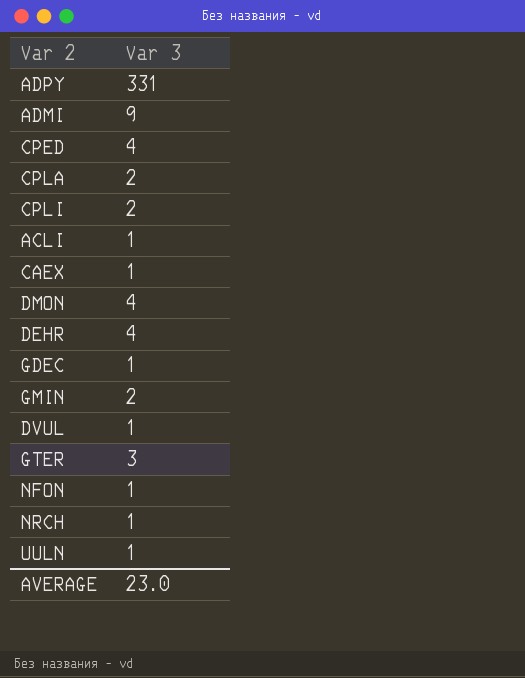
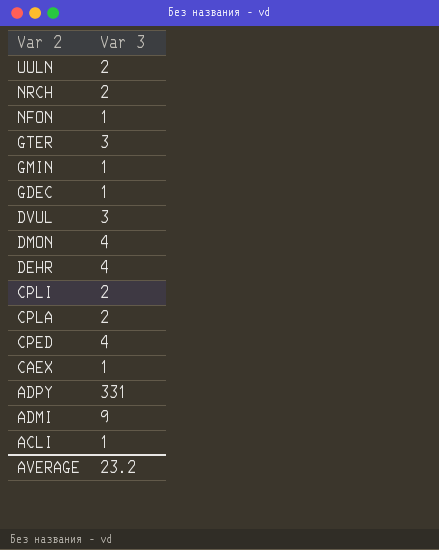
row order: none -> Var 2 descending
UULN | Var 3: 1 -> 2
NRCH | Var 3: 1 -> 2
GMIN | Var 3: 2 -> 1
DVUL | Var 3: 1 -> 3
AVERAGE | Var 3: 23.0 -> 23.2

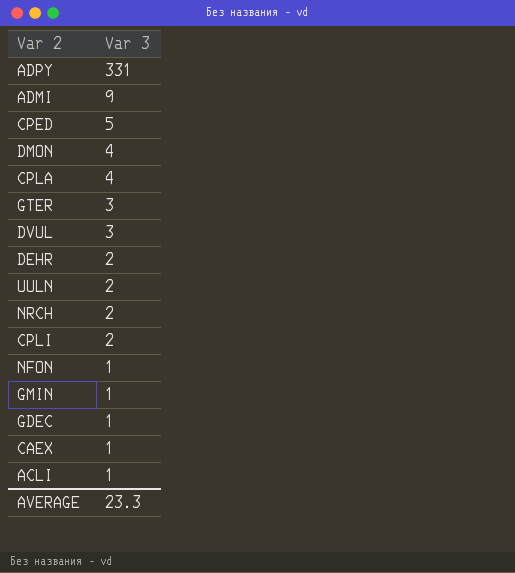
row order: Var 2 descending -> Var 3 descending
CPED | Var 3: 4 -> 5
CPLA | Var 3: 2 -> 4
DEHR | Var 3: 4 -> 2
AVERAGE | Var 3: 23.2 -> 23.3

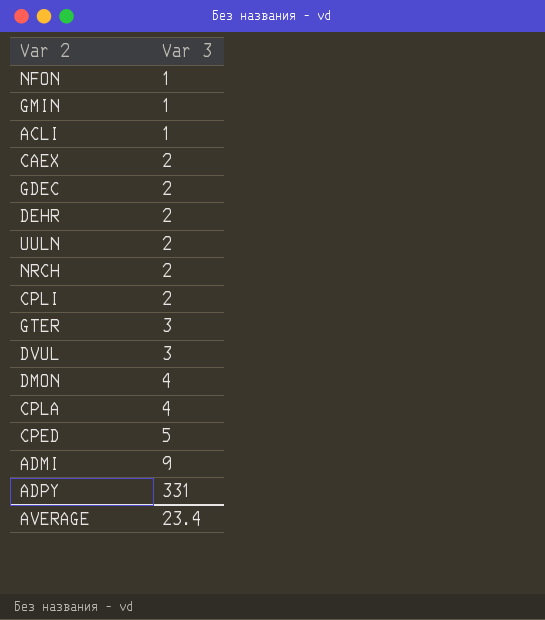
row order: Var 3 descending -> Var 3 ascending
CAEX | Var 3: 1 -> 2
GDEC | Var 3: 1 -> 2
AVERAGE | Var 3: 23.3 -> 23.4

